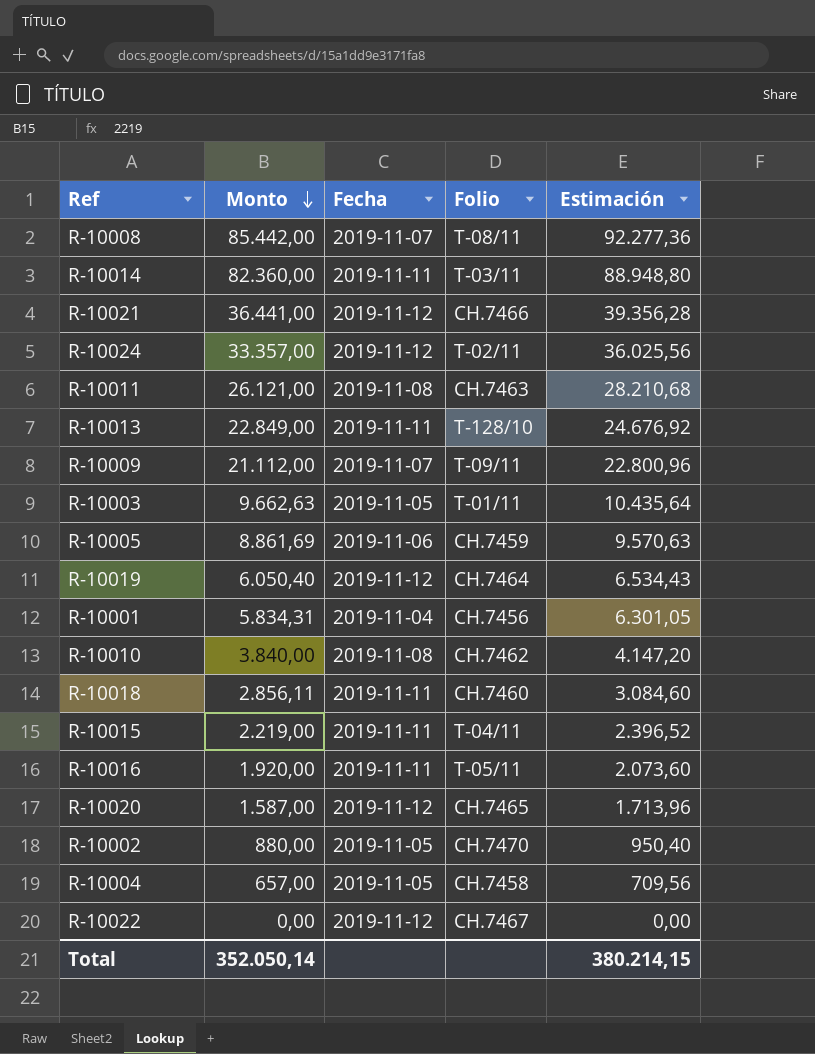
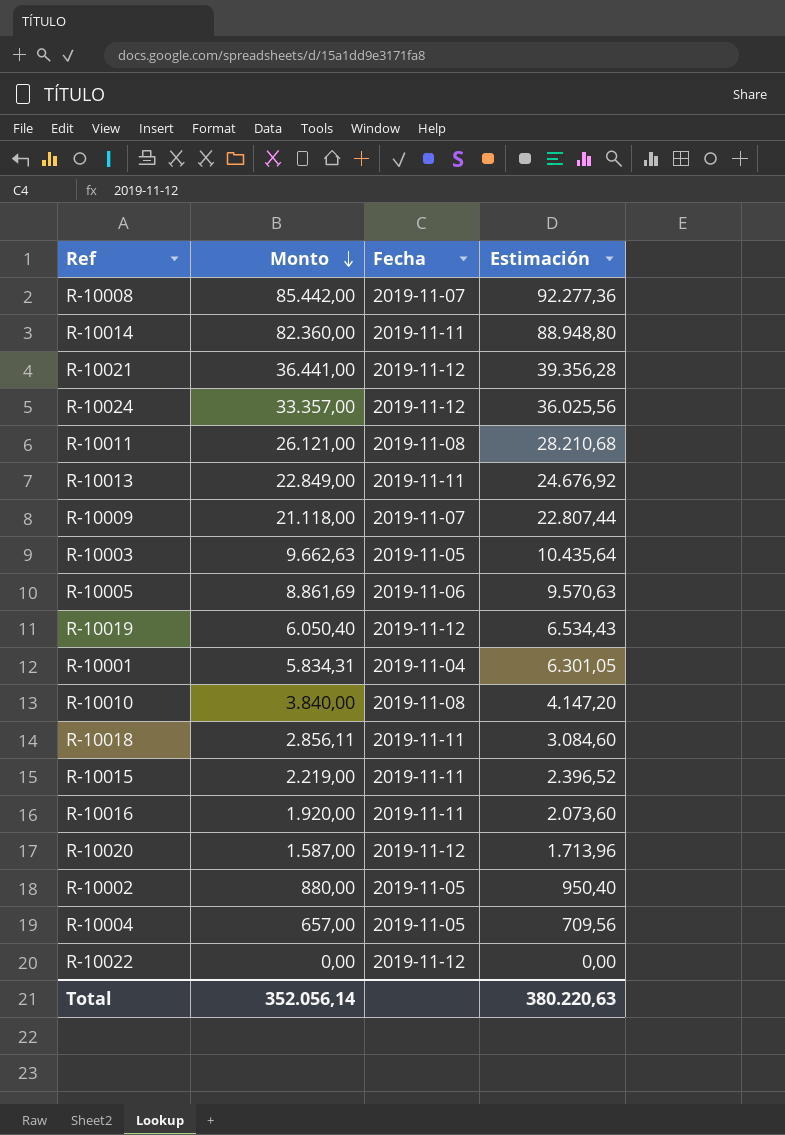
column Folio | position: 4 -> none
R-10009 | Monto: 21.112,00 -> 21.118,00
R-10009 | Estimación: 22.800,96 -> 22.807,44
Total | Monto: 352.050,14 -> 352.056,14
Total | Estimación: 380.214,15 -> 380.220,63

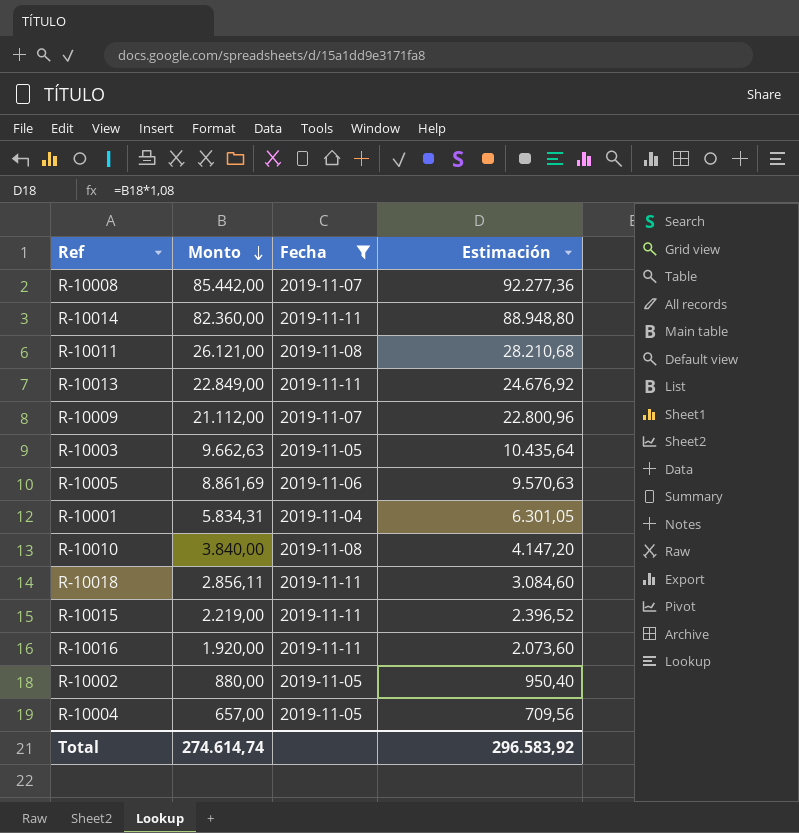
filter: none -> Fecha != 2019-11-12
R-10009 | Monto: 21.118,00 -> 21.112,00
R-10009 | Estimación: 22.807,44 -> 22.800,96
Total | Monto: 352.056,14 -> 274.614,74
Total | Estimación: 380.220,63 -> 296.583,92

